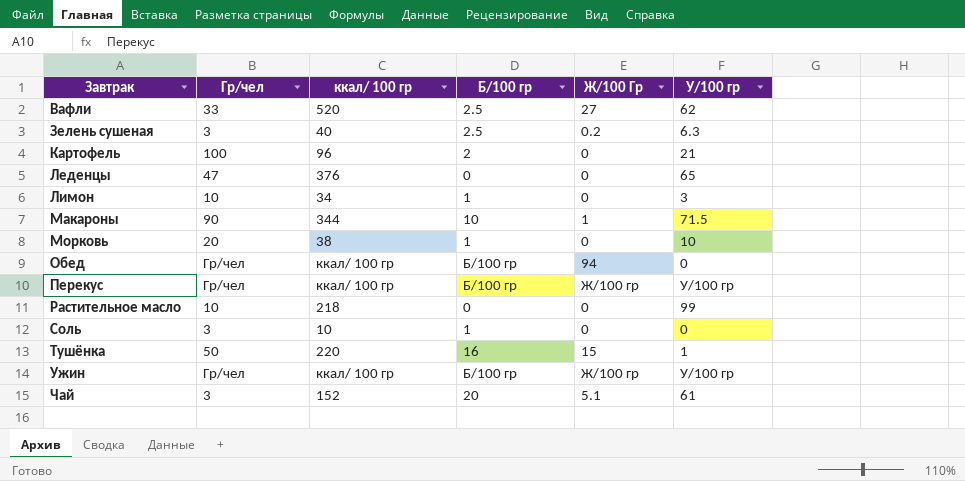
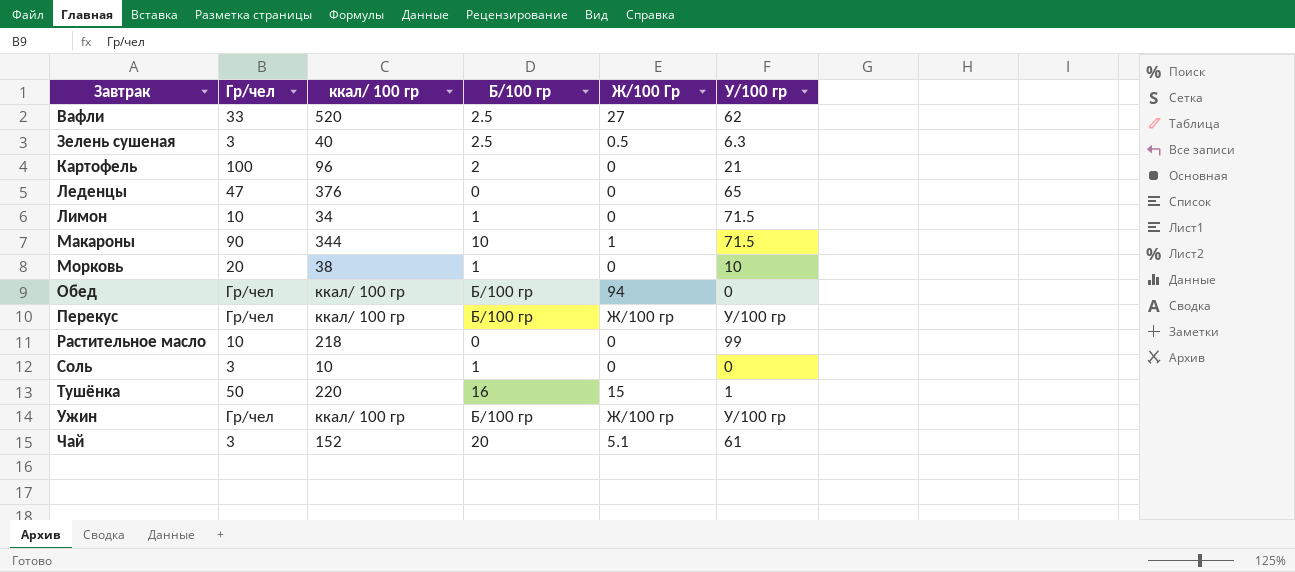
Зелень сушеная | Ж/100 Гр: 0.2 -> 0.5
Лимон | У/100 гр: 3 -> 71.5

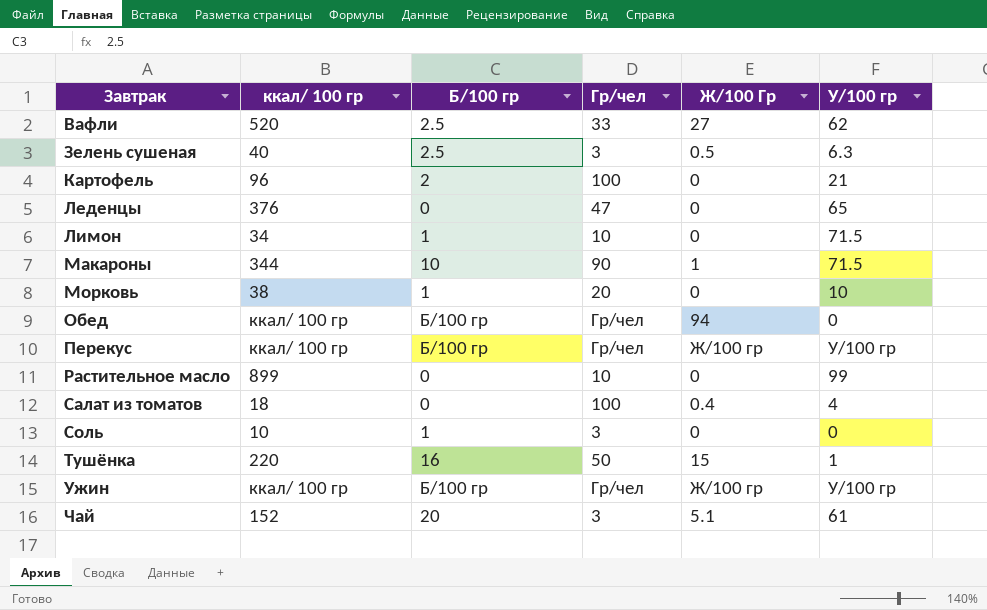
column Гр/чел | position: 2 -> 4
Растительное масло | ккал/ 100 гр: 218 -> 899
row Салат из томатов: none -> 18 | 0 | 100 | 0.4 | 4

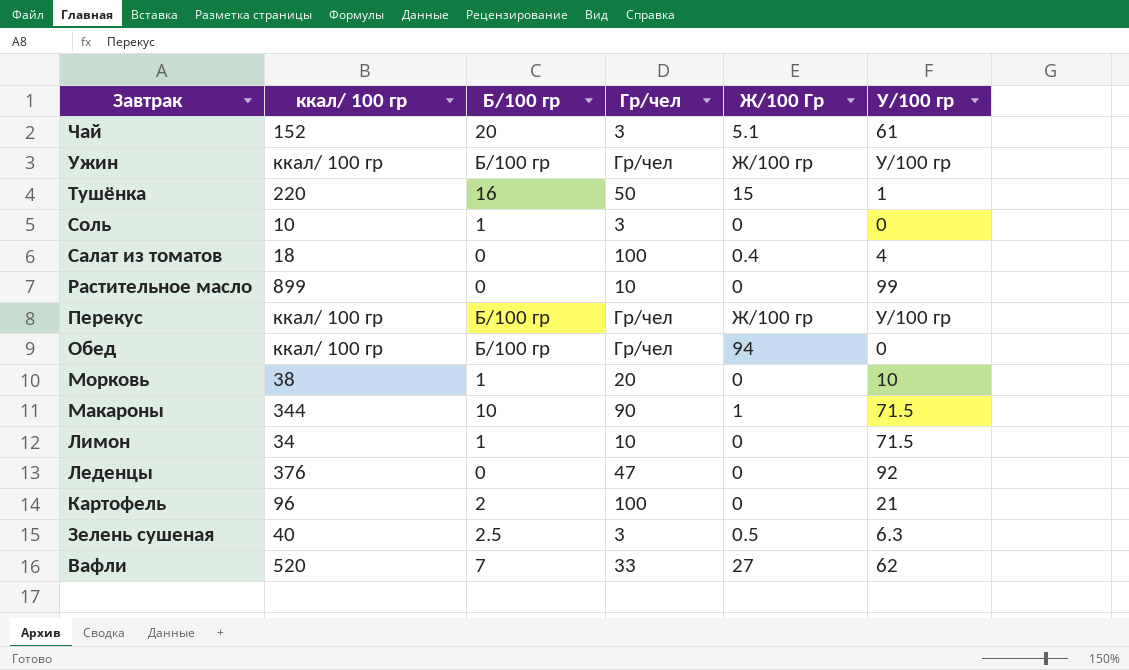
row order: Завтрак ascending -> Завтрак descending
Леденцы | У/100 гр: 65 -> 92
Вафли | Б/100 гр: 2.5 -> 7

